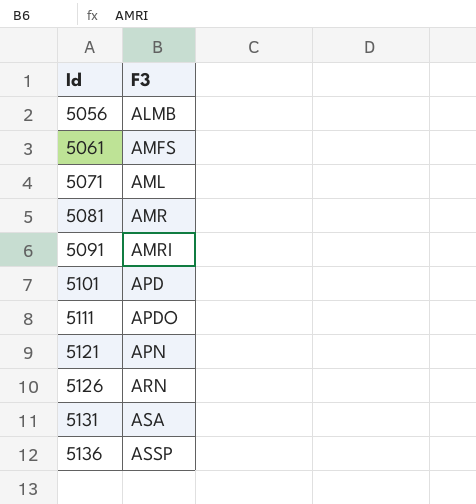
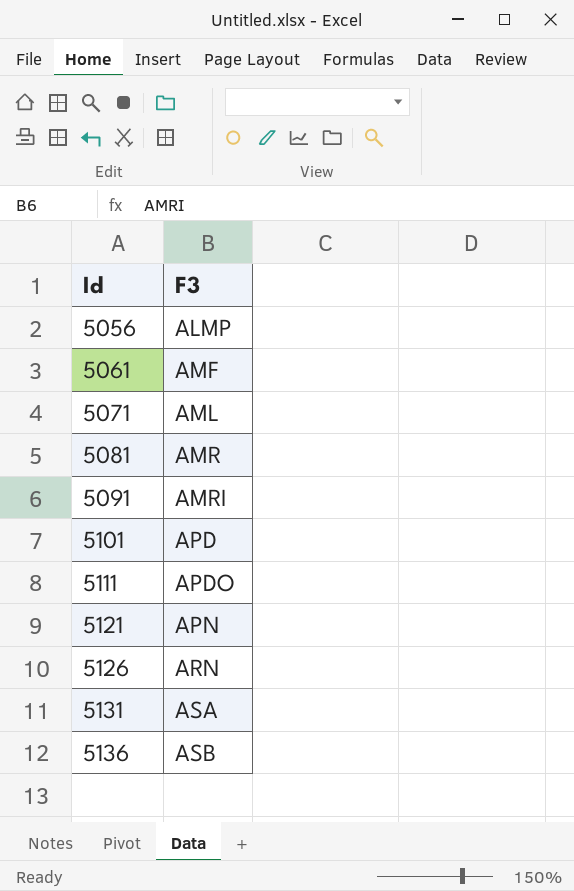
5056 | F3: ALMB -> ALMP
5061 | F3: AMFS -> AMF
5136 | F3: ASSP -> ASB

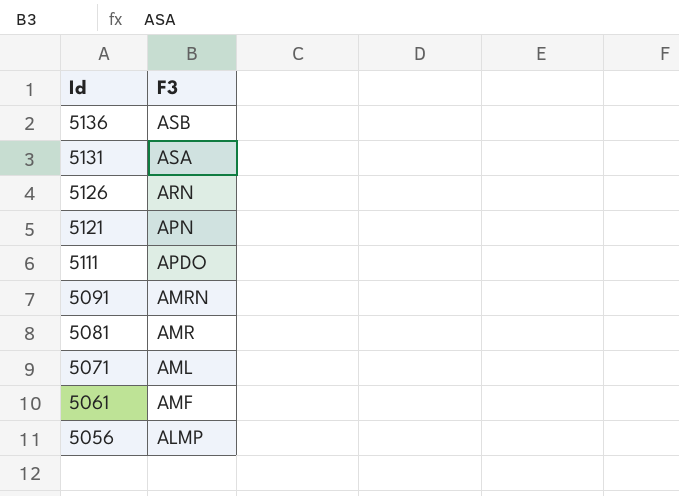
row order: Id ascending -> Id descending
row 5101: APD -> none
5091 | F3: AMRI -> AMRN

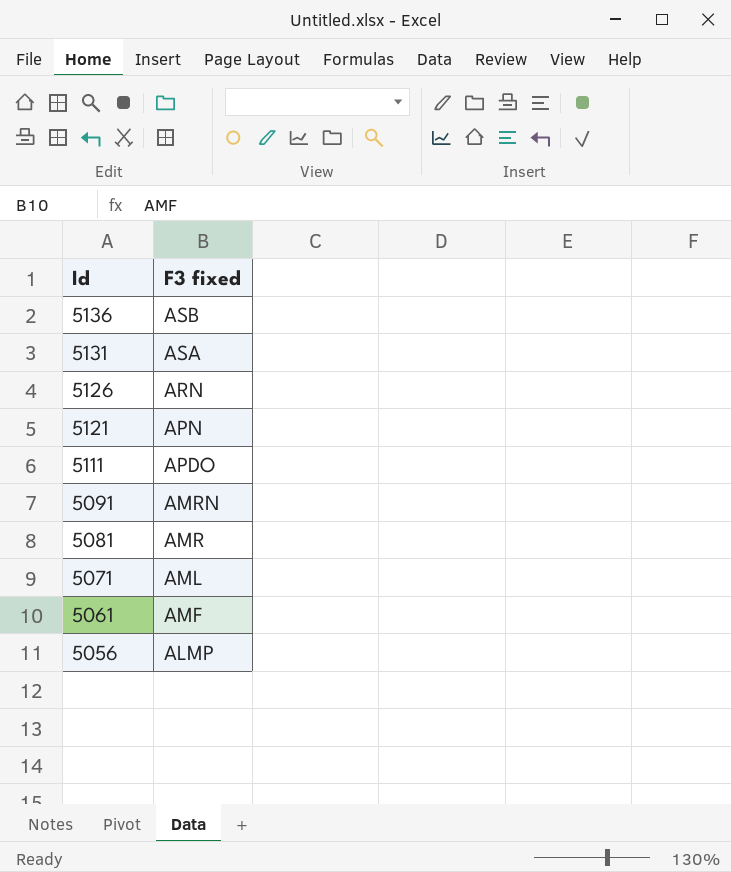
column name: F3 -> F3 fixed

